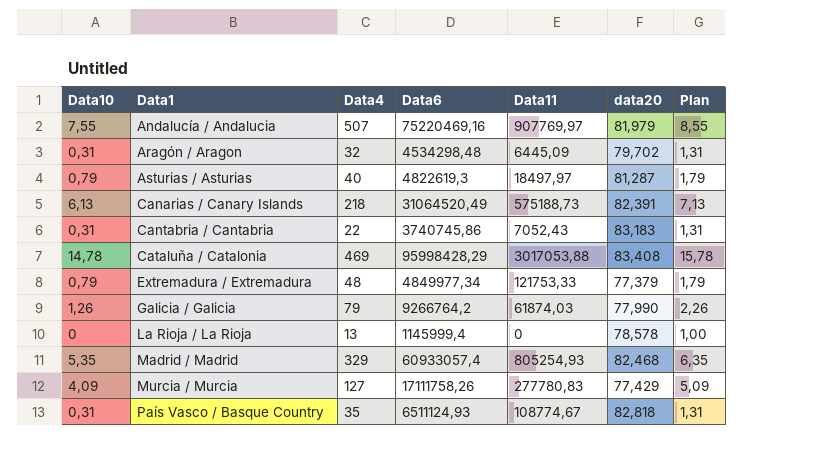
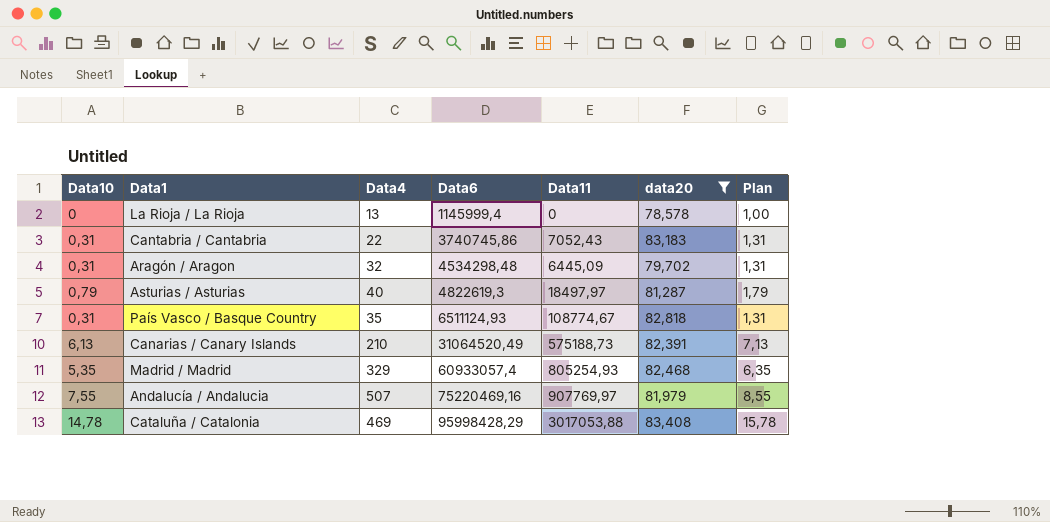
filter: none -> data20 >= 78,578
row order: Data1 ascending -> Data6 ascending
Canarias / Canary Islands | Data4: 218 -> 210

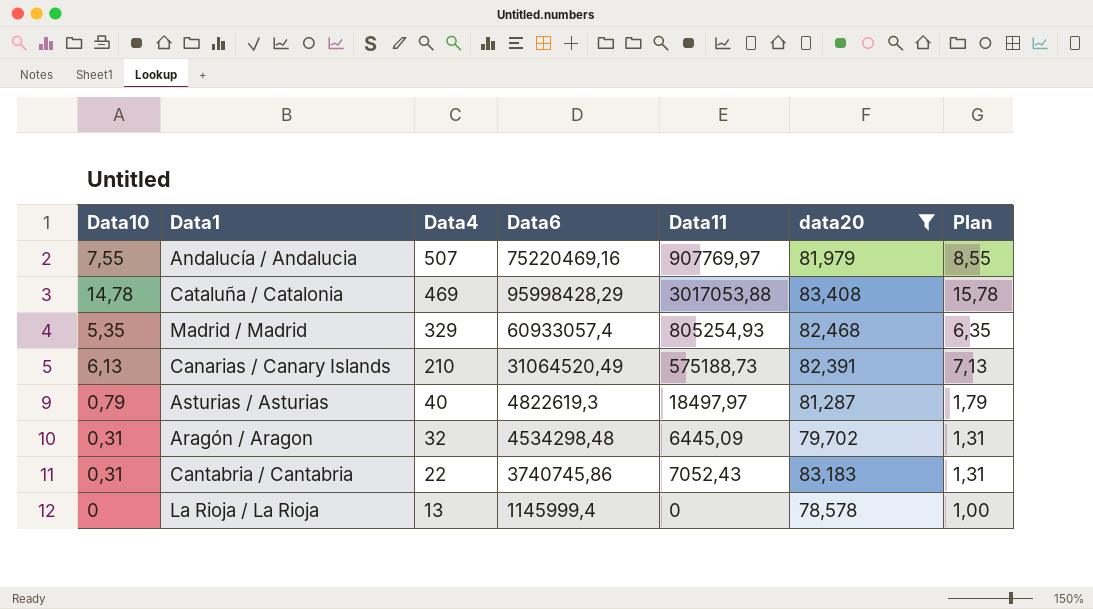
row order: Data6 ascending -> Data4 descending
row País Vasco / Basque Country: 0,31 | 35 | 6511124,93 | 108774,67 | 82,818 | 1,31 -> none

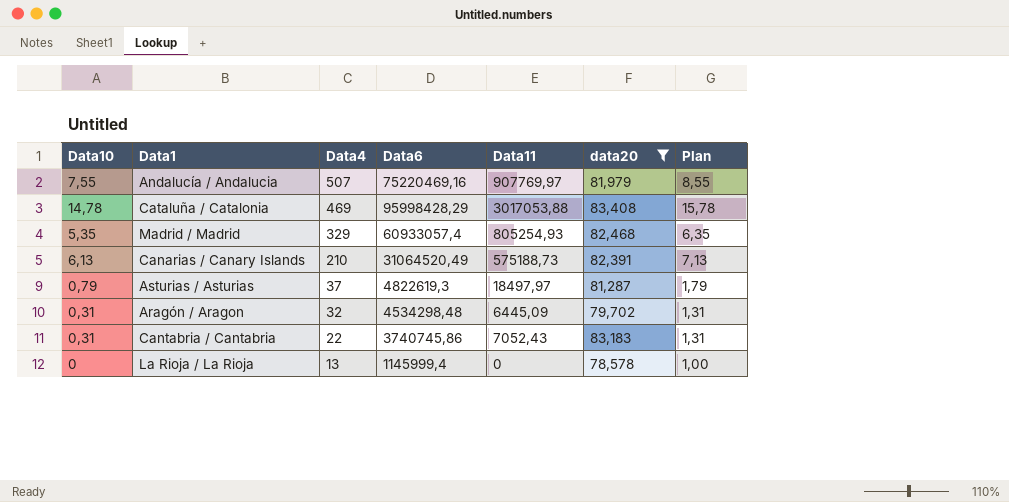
Asturias / Asturias | Data4: 40 -> 37

